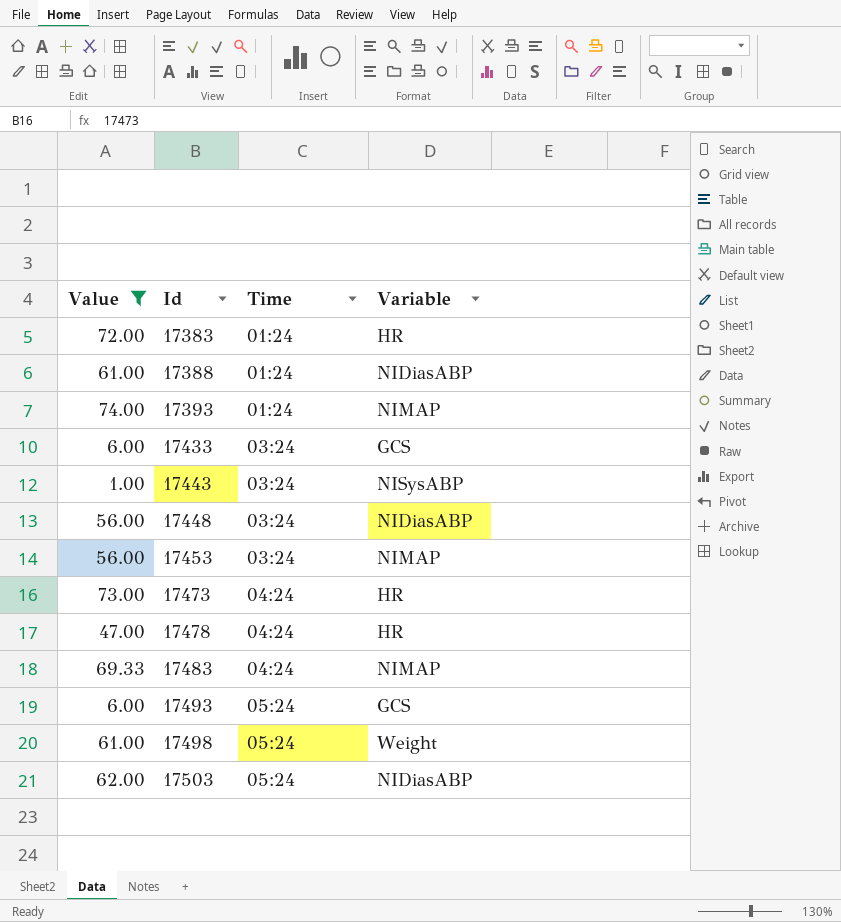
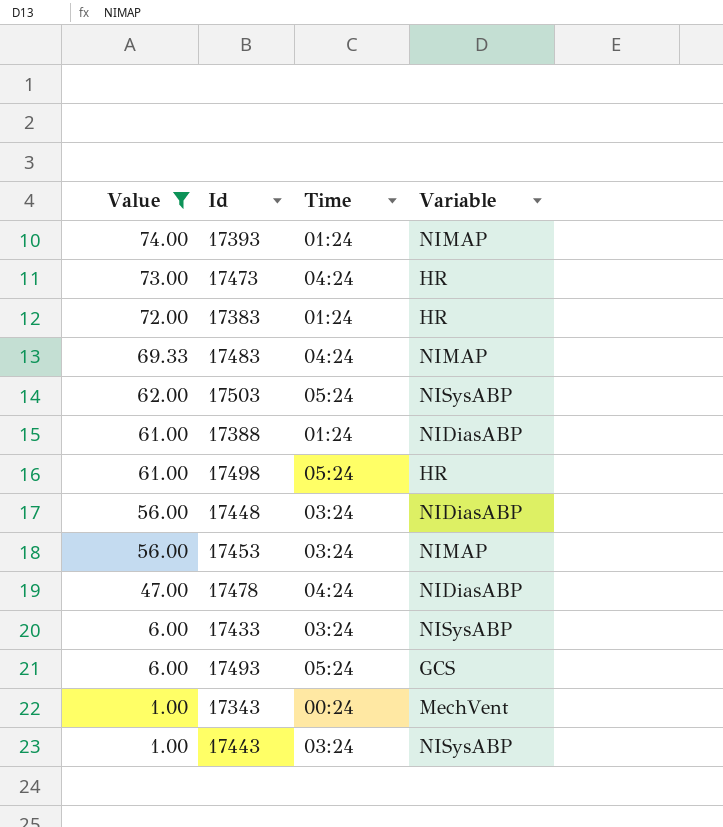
row order: Id ascending -> Value descending
17503 | Variable: NIDiasABP -> NISysABP
17498 | Variable: Weight -> HR
17478 | Variable: HR -> NIDiasABP
17433 | Variable: GCS -> NISysABP
row 17343: none -> 1.00 | 00:24 | MechVent

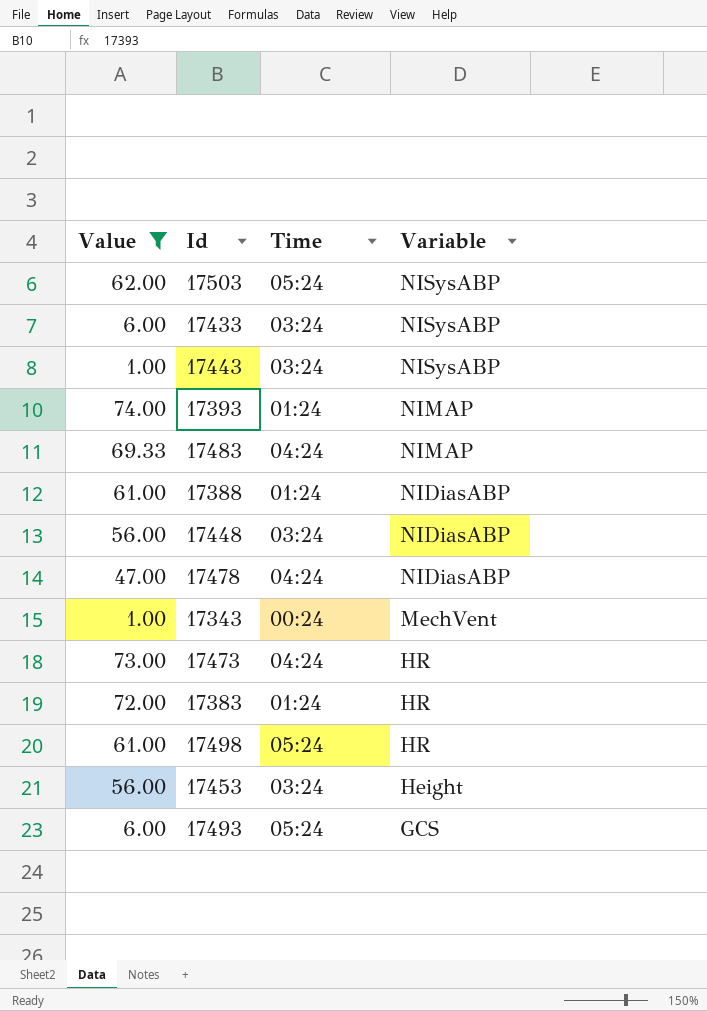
row order: Value descending -> Variable descending
17453 | Variable: NIMAP -> Height

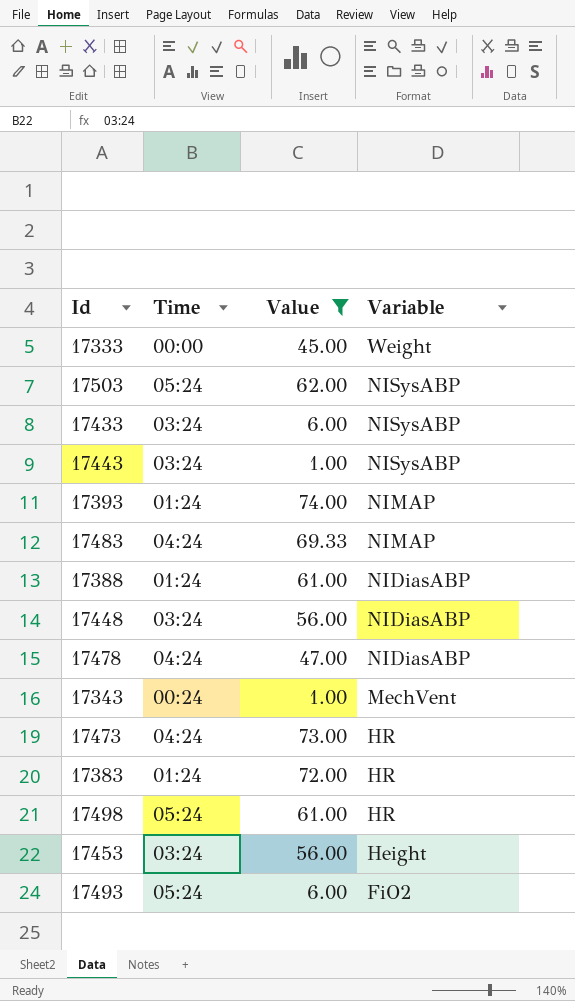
column Value | position: 1 -> 3
row 17333: none -> 00:00 | 45.00 | Weight
17493 | Variable: GCS -> FiO2

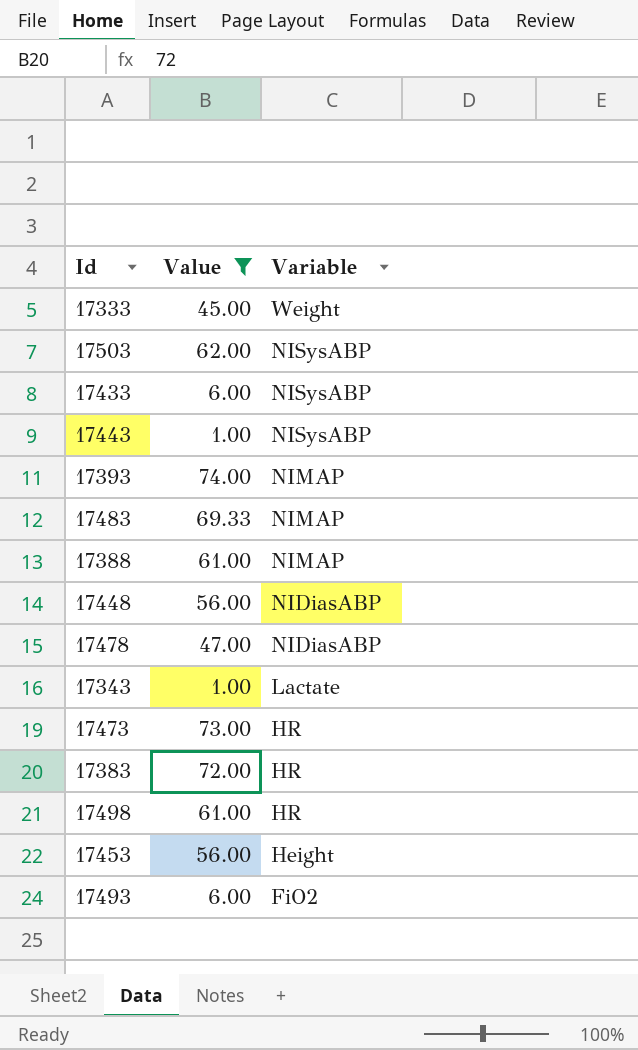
column Time | position: 2 -> none
17388 | Variable: NIDiasABP -> NIMAP
17343 | Variable: MechVent -> Lactate

